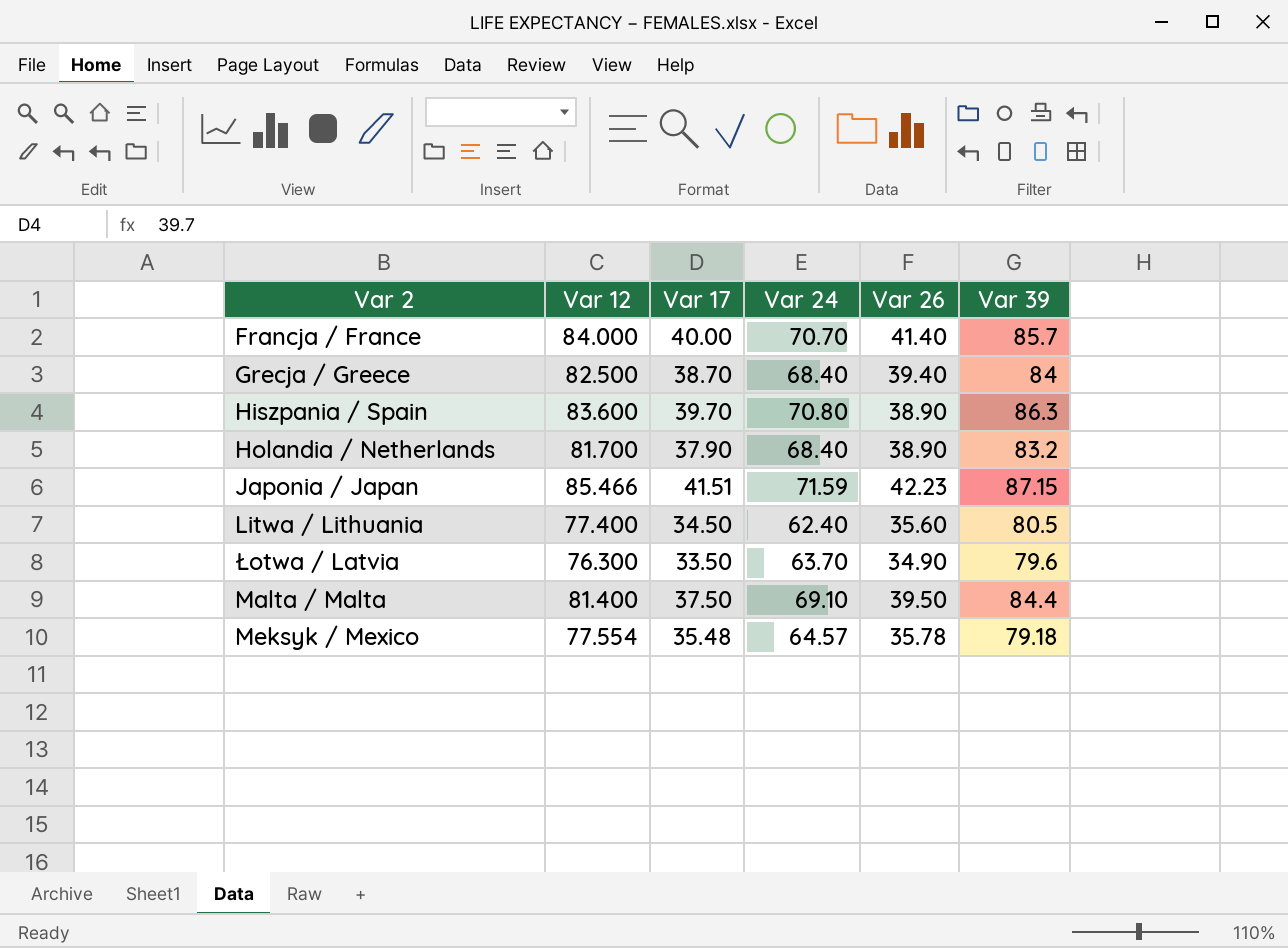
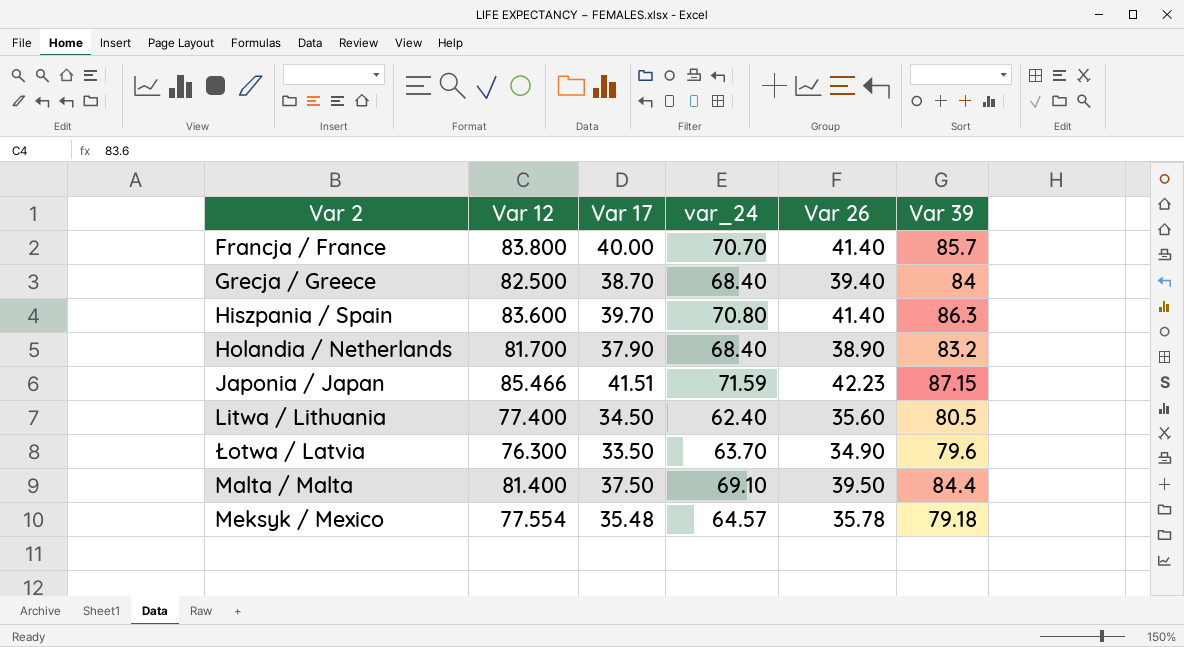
column name: Var 24 -> var_24
Francja / France | Var 12: 84.000 -> 83.800
Hiszpania / Spain | Var 26: 38.90 -> 41.40

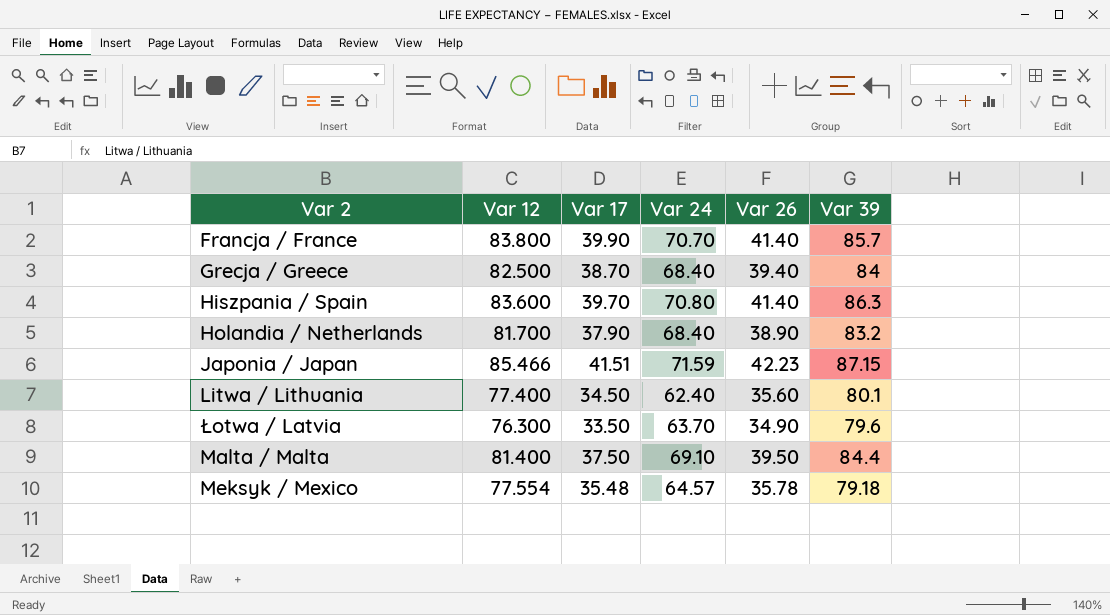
column name: var_24 -> Var 24
Francja / France | Var 17: 40.00 -> 39.90
Litwa / Lithuania | Var 39: 80.5 -> 80.1

